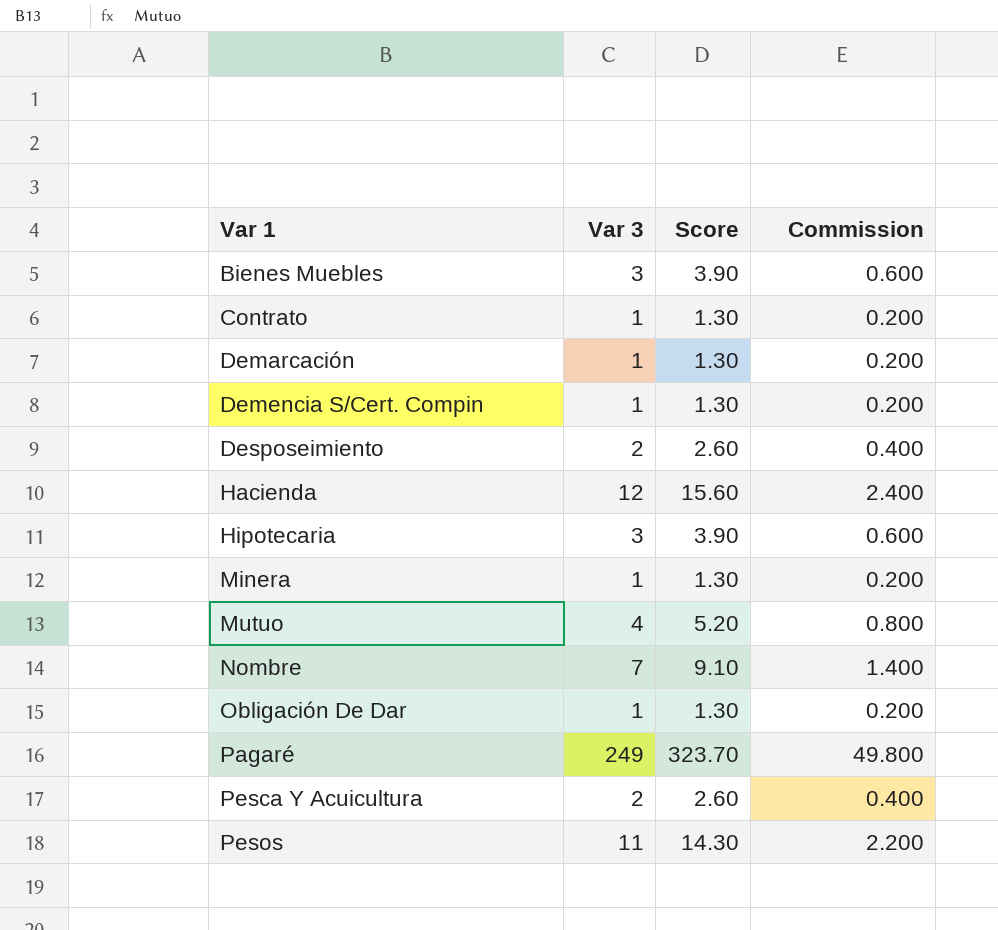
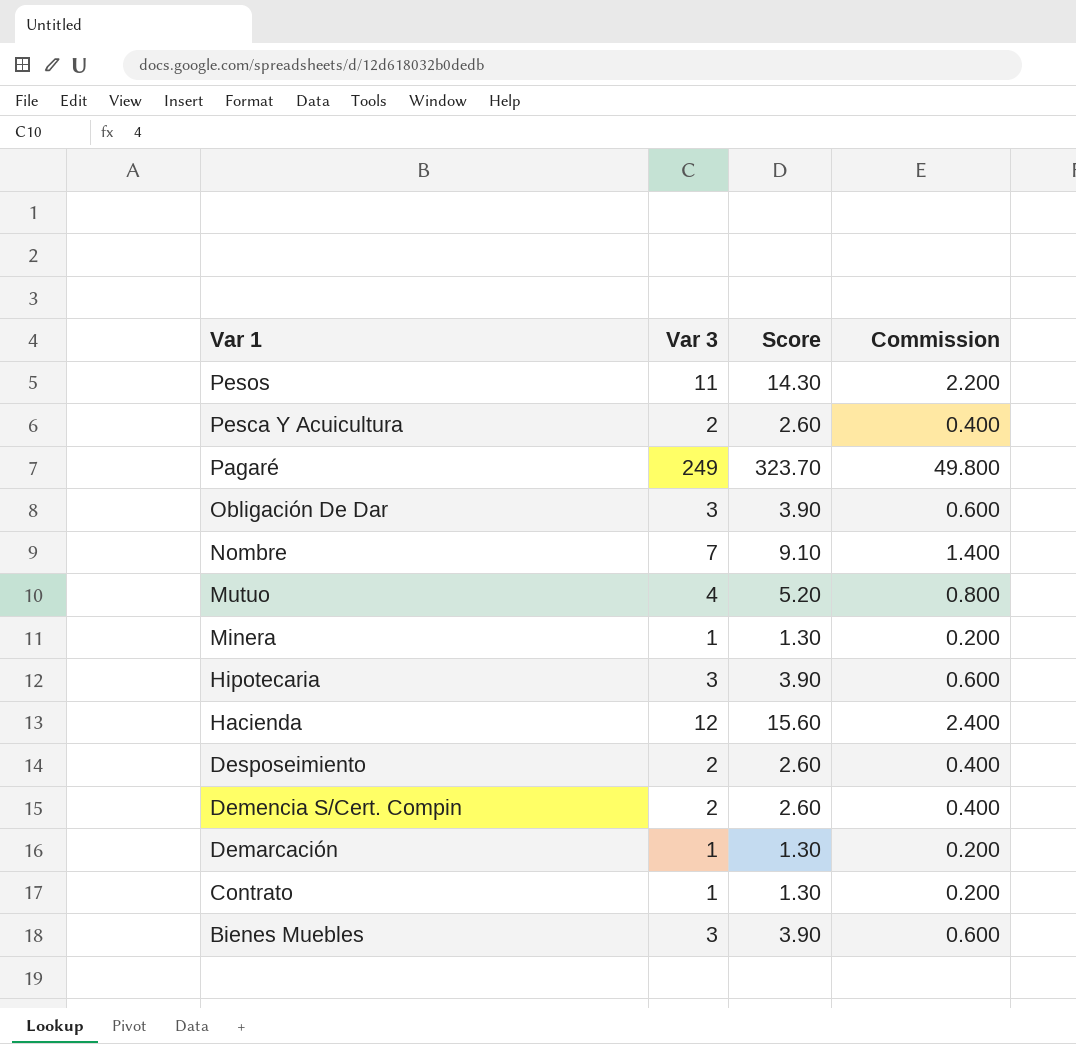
row order: Var 1 ascending -> Var 1 descending
Obligación De Dar | Var 3: 1 -> 3
Obligación De Dar | Score: 1.30 -> 3.90
Obligación De Dar | Commission: 0.200 -> 0.600
Demencia S/Cert. Compin | Var 3: 1 -> 2
Demencia S/Cert. Compin | Score: 1.30 -> 2.60
Demencia S/Cert. Compin | Commission: 0.200 -> 0.400

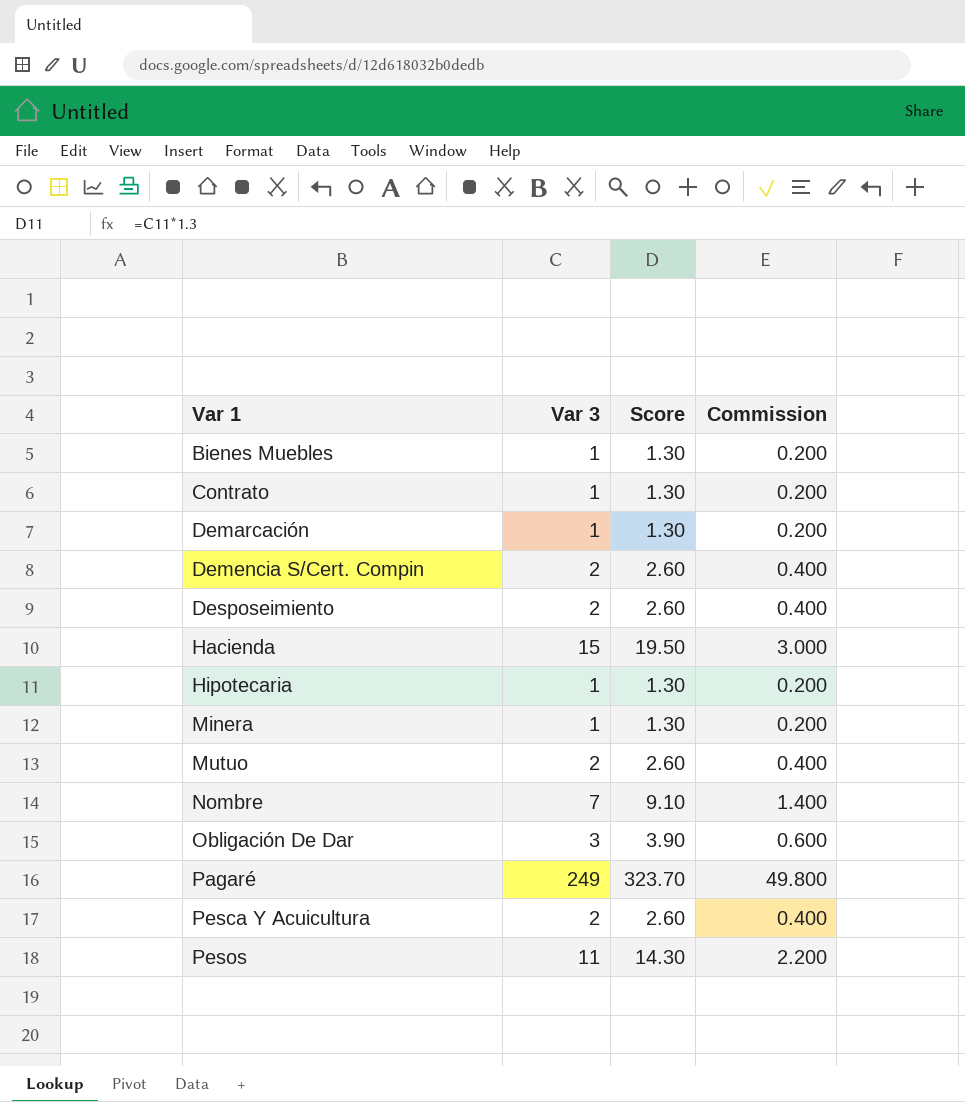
row order: Var 1 descending -> Var 1 ascending
Bienes Muebles | Var 3: 3 -> 1
Bienes Muebles | Score: 3.90 -> 1.30
Bienes Muebles | Commission: 0.600 -> 0.200
Hacienda | Var 3: 12 -> 15
Hacienda | Score: 15.60 -> 19.50
Hacienda | Commission: 2.400 -> 3.000
Hipotecaria | Var 3: 3 -> 1
Hipotecaria | Score: 3.90 -> 1.30
Hipotecaria | Commission: 0.600 -> 0.200
Mutuo | Var 3: 4 -> 2
Mutuo | Score: 5.20 -> 2.60
Mutuo | Commission: 0.800 -> 0.400

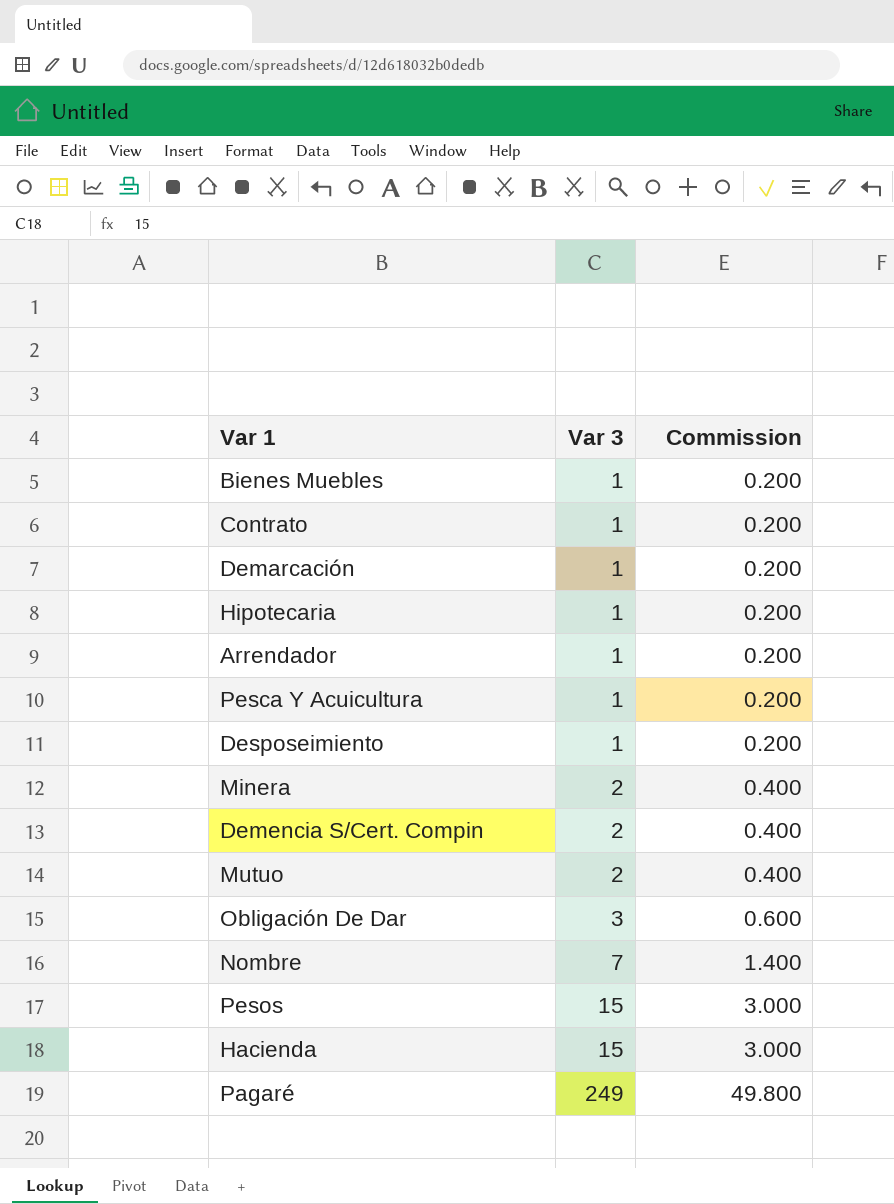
row order: Var 1 ascending -> Var 3 ascending
column Score | formula: [Var 3] * 1.3 -> none
row Arrendador: none -> 1 | 0.200
Pesca Y Acuicultura | Var 3: 2 -> 1
Pesca Y Acuicultura | Commission: 0.400 -> 0.200
Desposeimiento | Var 3: 2 -> 1
Desposeimiento | Commission: 0.400 -> 0.200
Minera | Var 3: 1 -> 2
Minera | Commission: 0.200 -> 0.400
Pesos | Var 3: 11 -> 15
Pesos | Commission: 2.200 -> 3.000

